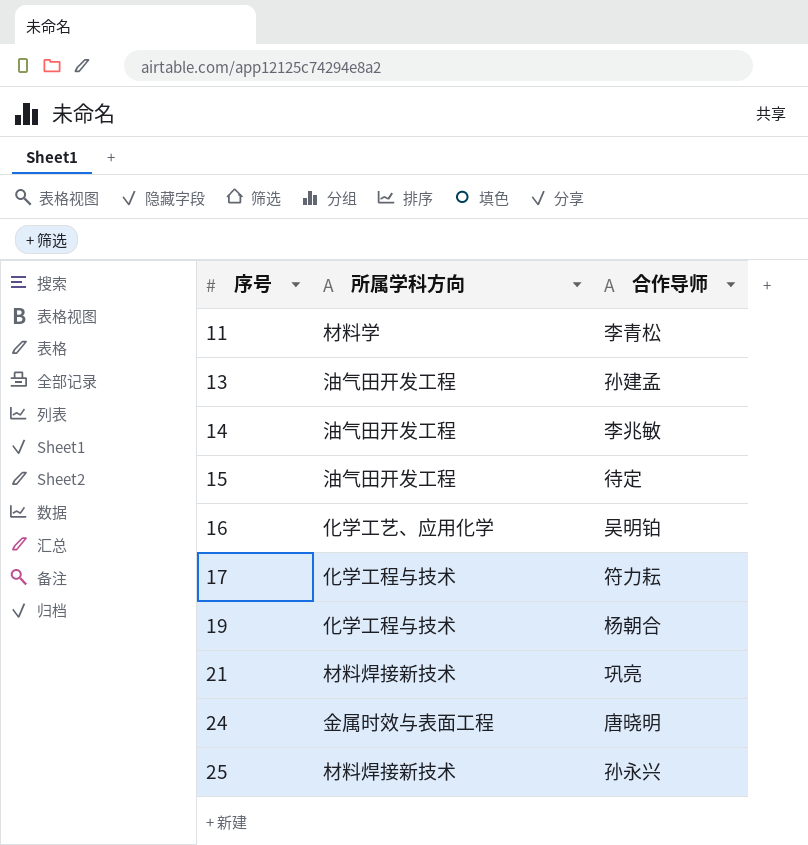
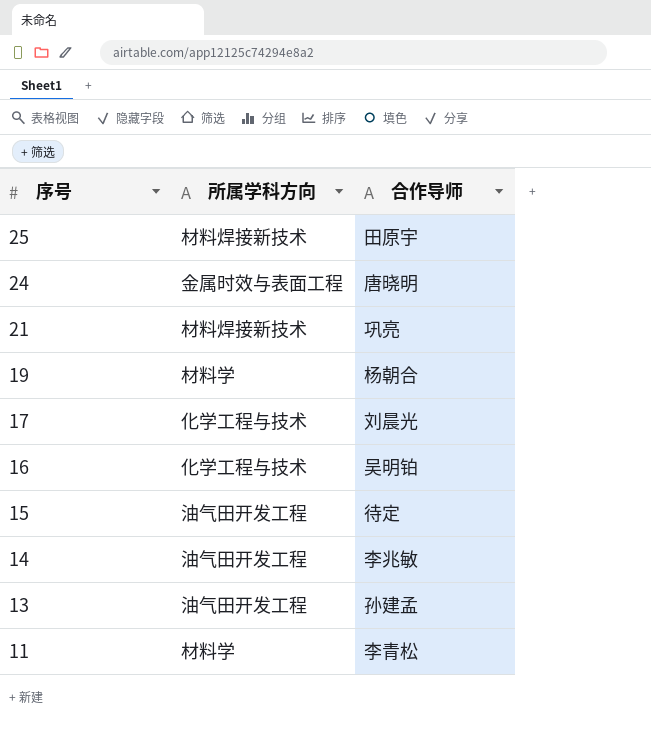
row order: 序号 ascending -> 序号 descending
25 | 合作导师: 孙永兴 -> 田原宇
19 | 所属学科方向: 化学工程与技术 -> 材料学
17 | 合作导师: 符力耘 -> 刘晨光
16 | 所属学科方向: 化学工艺、应用化学 -> 化学工程与技术

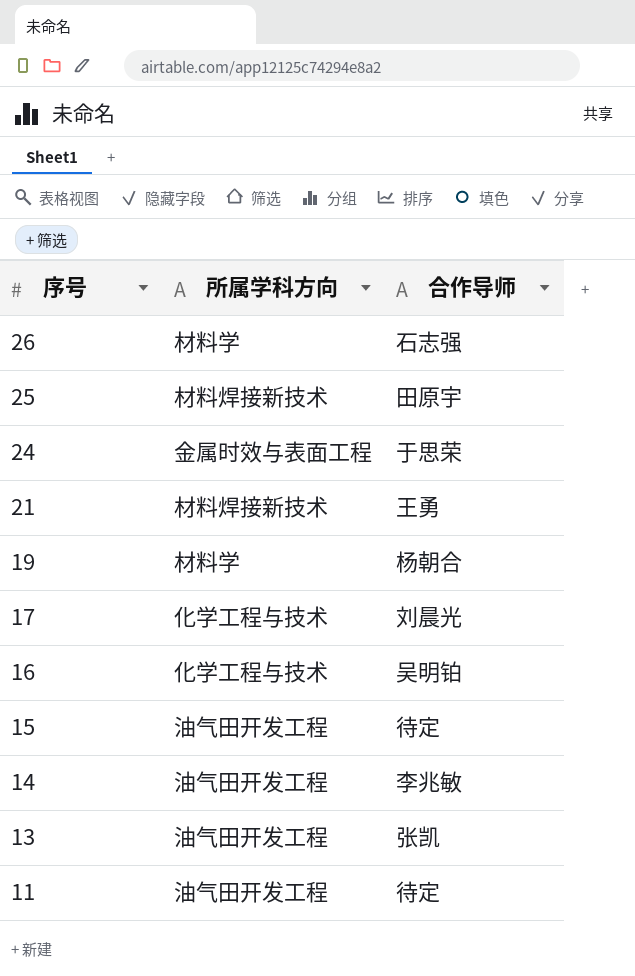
row 26: none -> 材料学 | 石志强
24 | 合作导师: 唐晓明 -> 于思荣
21 | 合作导师: 巩亮 -> 王勇
13 | 合作导师: 孙建孟 -> 张凯
11 | 所属学科方向: 材料学 -> 油气田开发工程
11 | 合作导师: 李青松 -> 待定

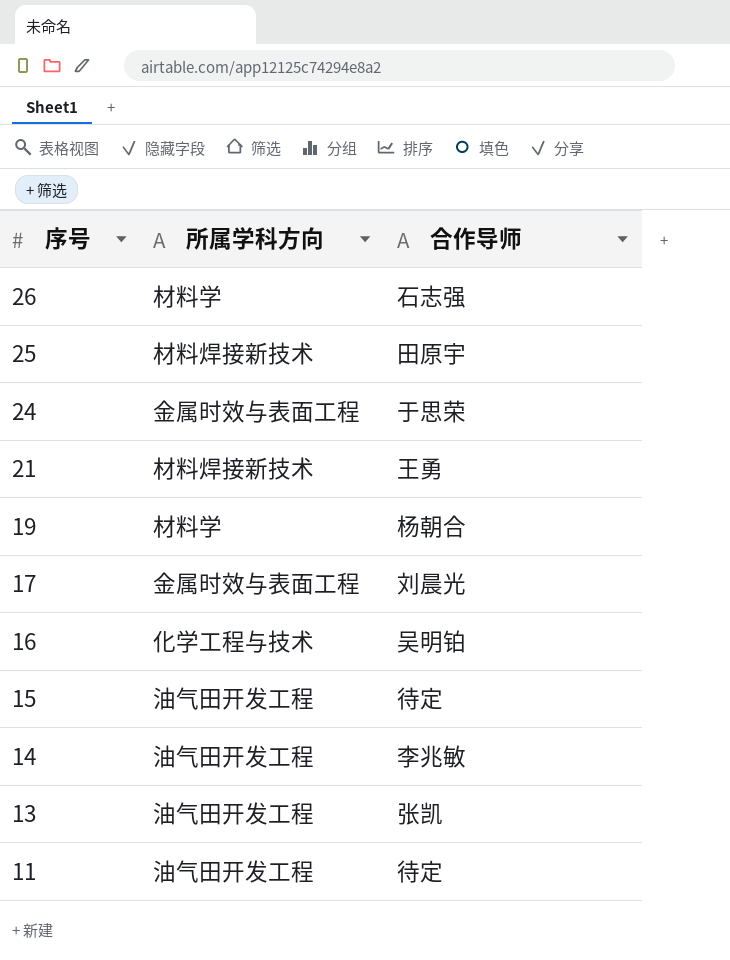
17 | 所属学科方向: 化学工程与技术 -> 金属时效与表面工程

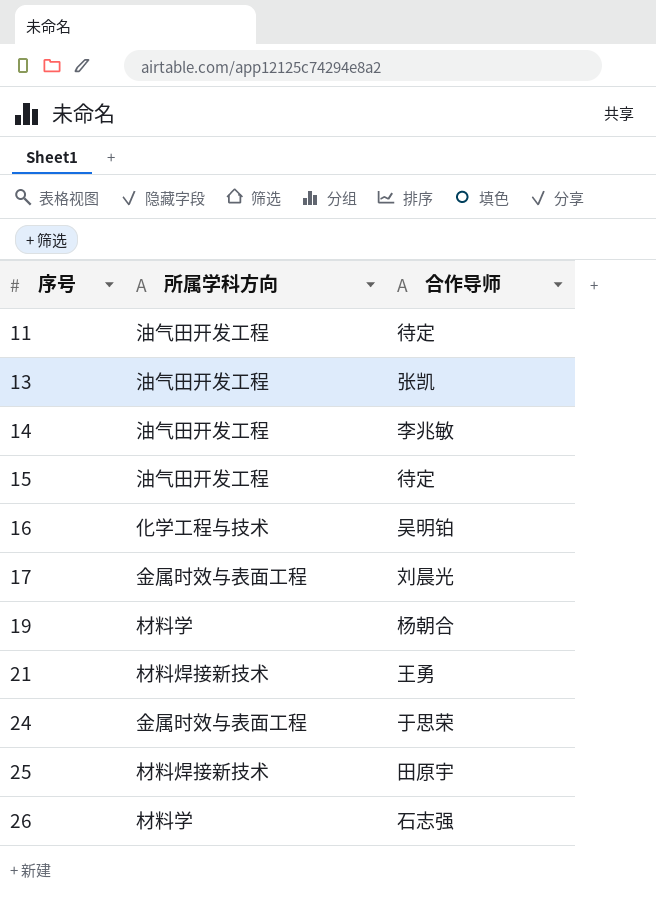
row order: 序号 descending -> 序号 ascending

